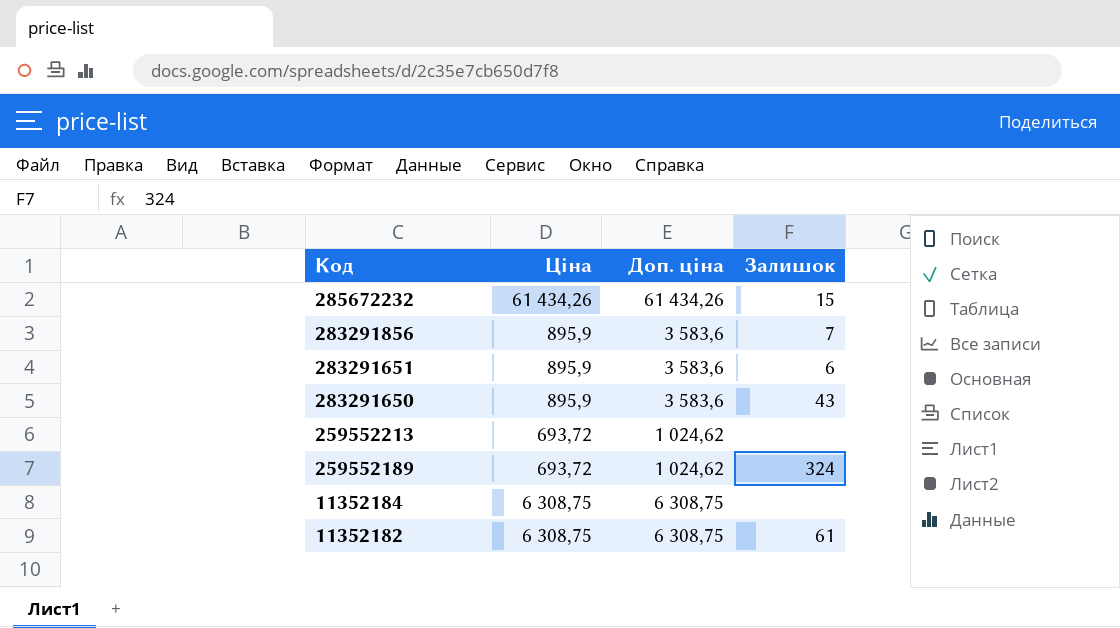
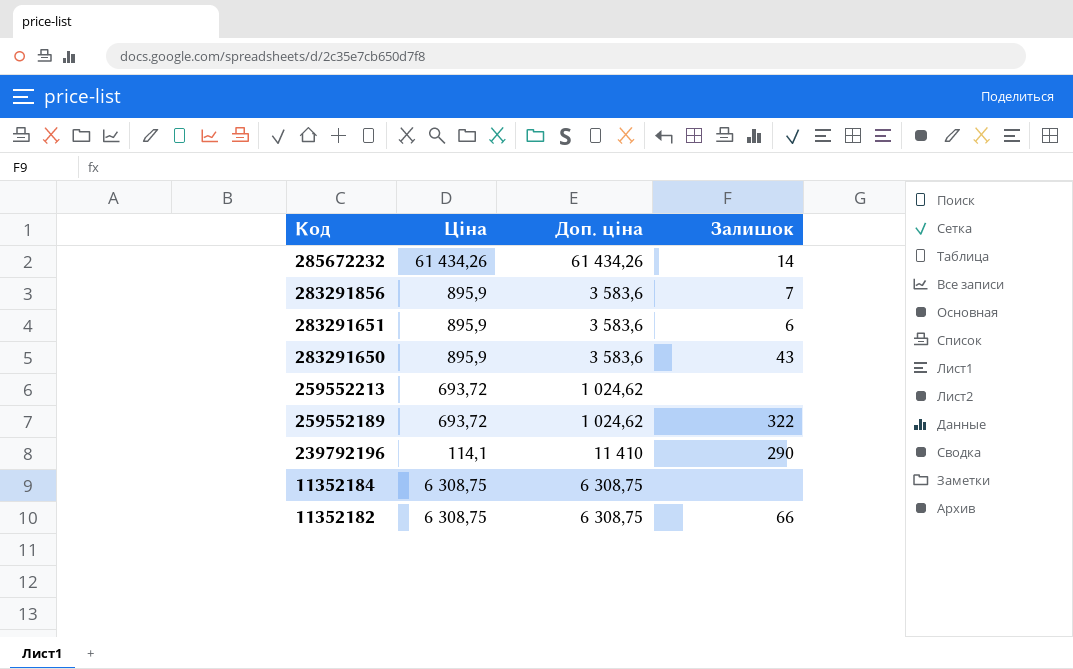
285672232 | Залишок: 15 -> 14
259552189 | Залишок: 324 -> 322
row 239792196: none -> 114,1 | 11 410 | 290
11352182 | Залишок: 61 -> 66

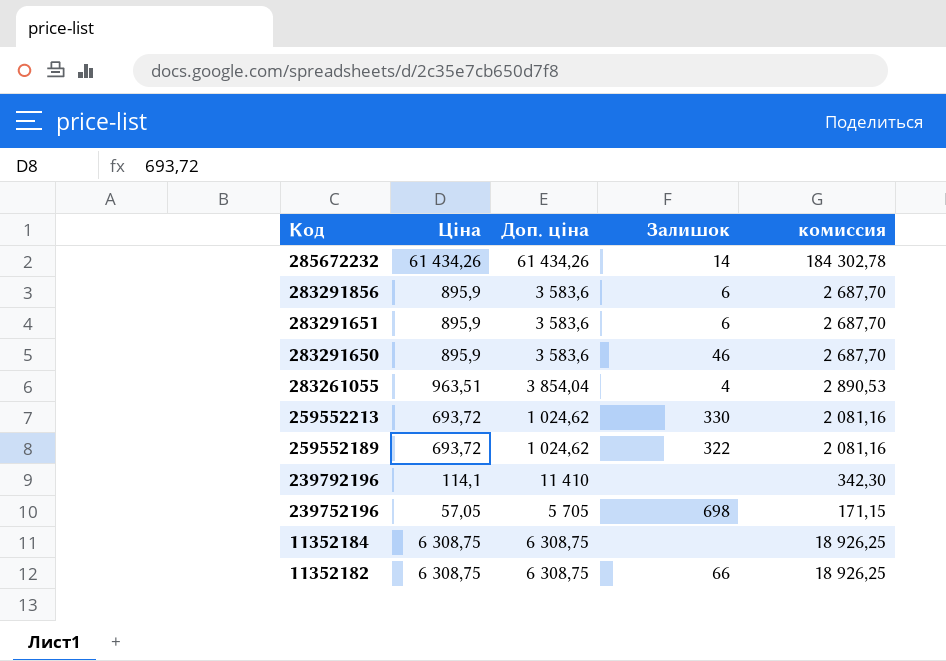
column комиссия | formula: none -> [Ціна] * 3
283291856 | Залишок: 7 -> 6
283291650 | Залишок: 43 -> 46
row 283261055: none -> 963,51 | 3 854,04 | 4 | 2 890,53
259552213 | Залишок: none -> 330
239792196 | Залишок: 290 -> none
row 239752196: none -> 57,05 | 5 705 | 698 | 171,15

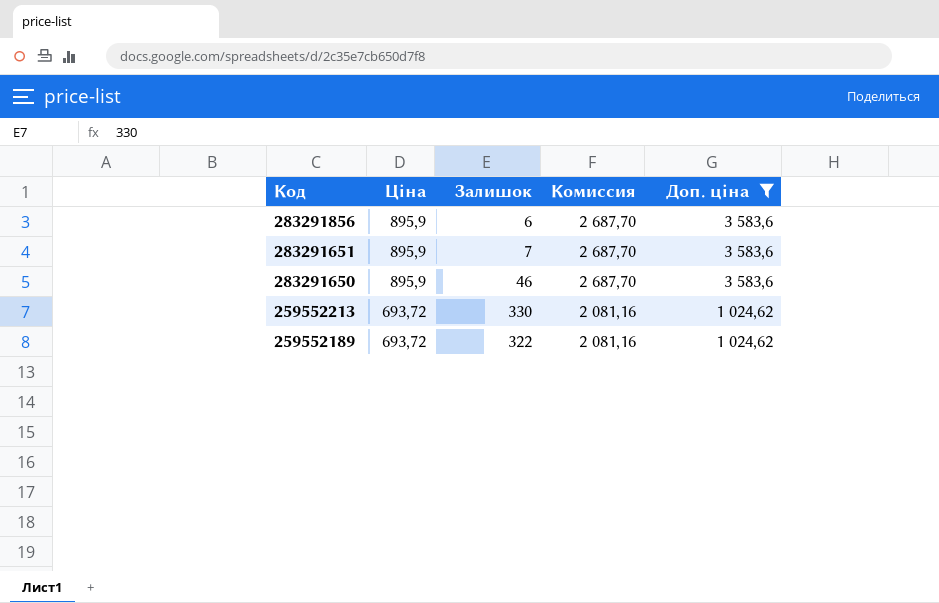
filter: none -> Доп. ціна <= 3 583,6
column name: комиссия -> Комиссия
column Доп. ціна | position: 3 -> 5
283291651 | Залишок: 6 -> 7

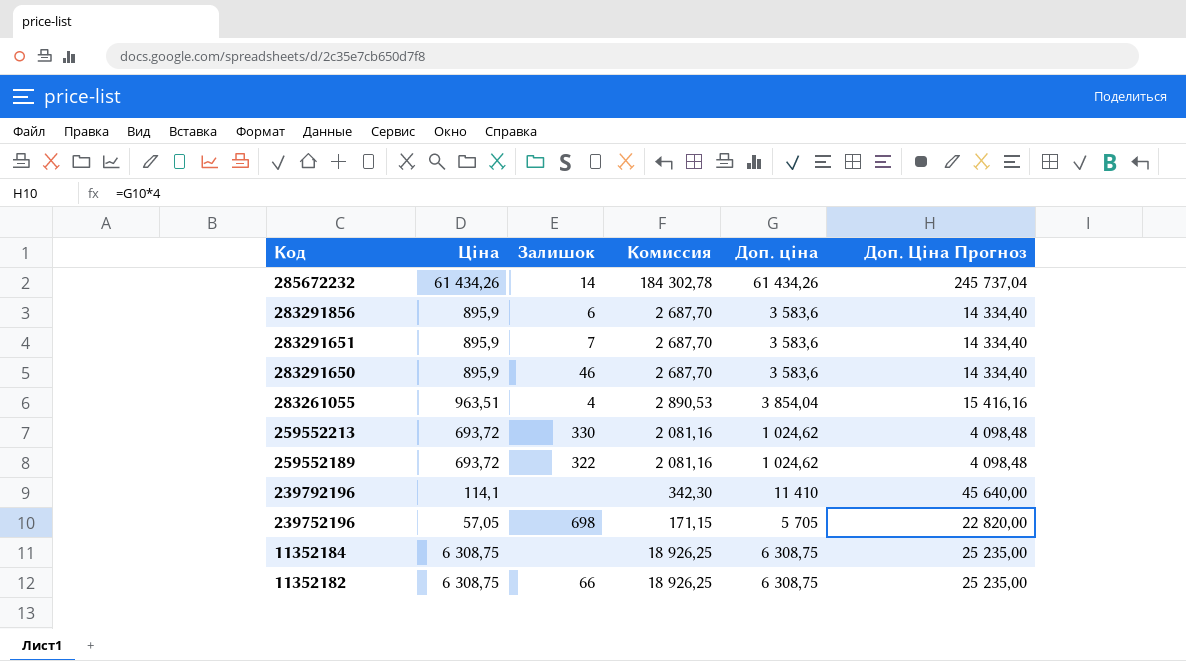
filter: Доп. ціна <= 3 583,6 -> none
column Доп. Ціна Прогноз | formula: none -> [Доп. ціна] * 4

